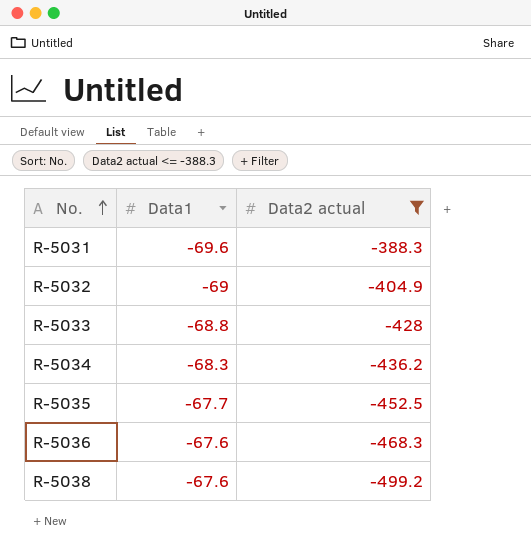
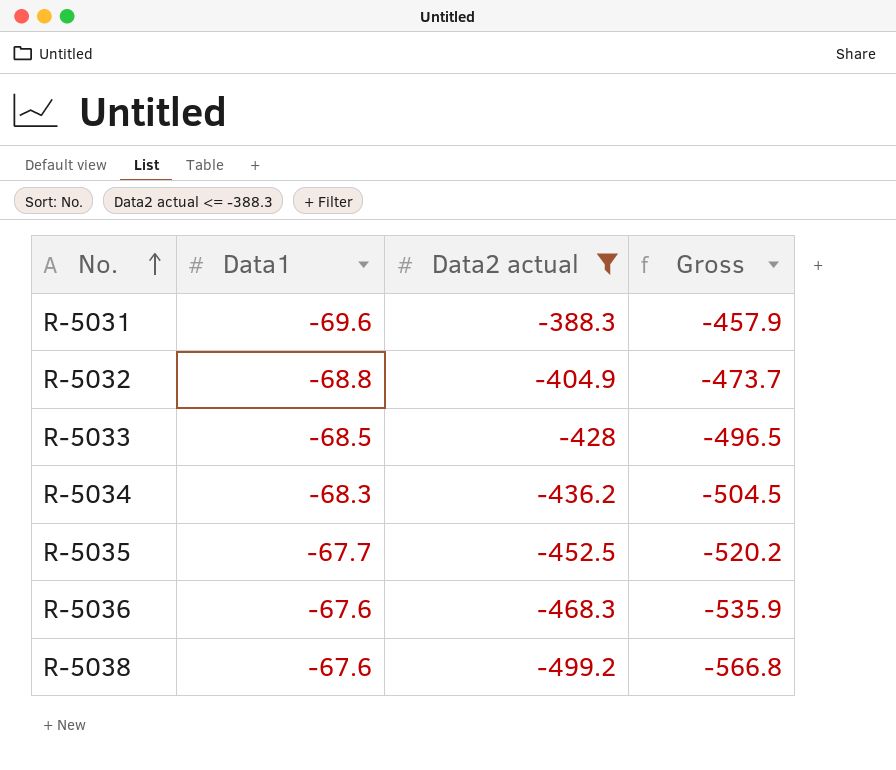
column Gross | formula: none -> [Data1] + [Data2 actual]
R-5032 | Data1: -69 -> -68.8
R-5033 | Data1: -68.8 -> -68.5

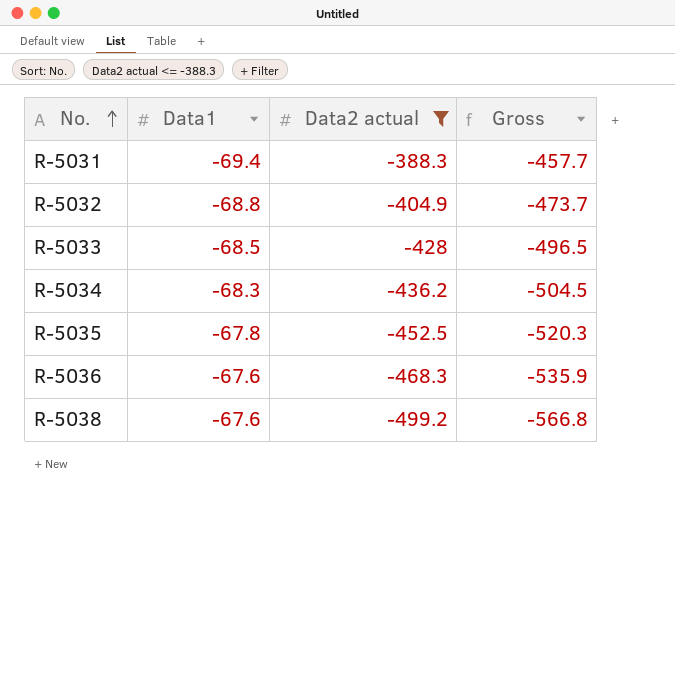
R-5031 | Data1: -69.6 -> -69.4
R-5031 | Gross: -457.9 -> -457.7
R-5035 | Data1: -67.7 -> -67.8
R-5035 | Gross: -520.2 -> -520.3

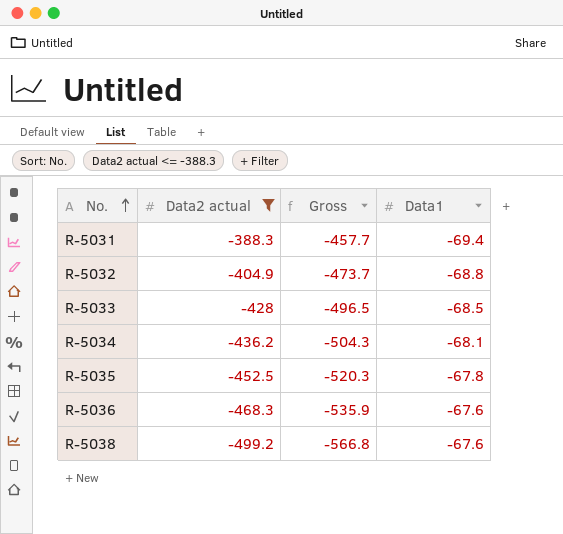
column Data1 | position: 2 -> 4
R-5034 | Gross: -504.5 -> -504.3
R-5034 | Data1: -68.3 -> -68.1

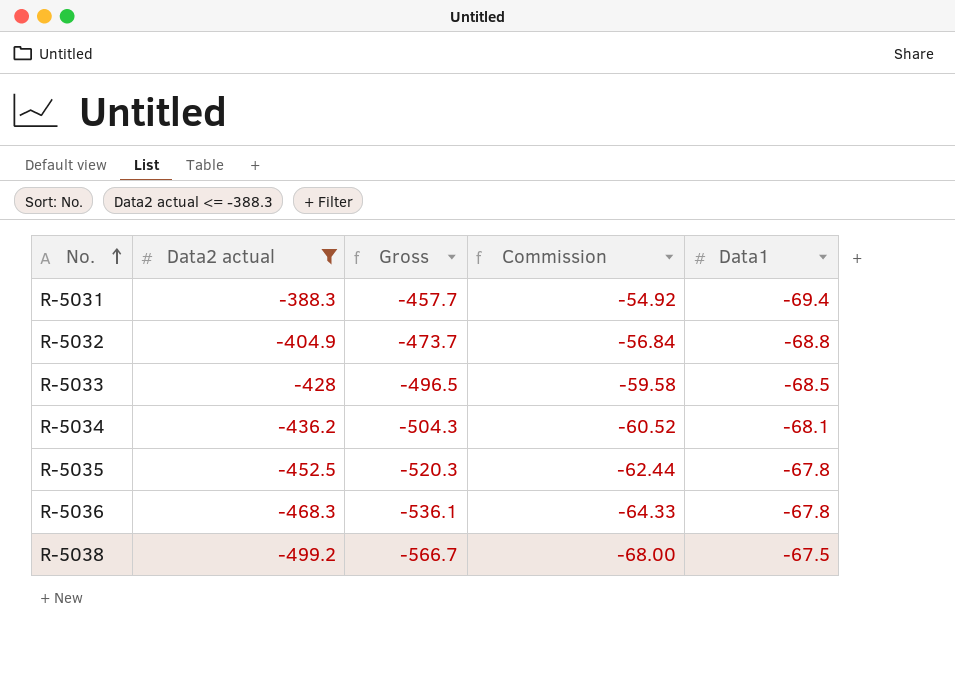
column Commission | formula: none -> [Gross] * 0.12
R-5036 | Gross: -535.9 -> -536.1
R-5036 | Data1: -67.6 -> -67.8
R-5038 | Gross: -566.8 -> -566.7
R-5038 | Data1: -67.6 -> -67.5

